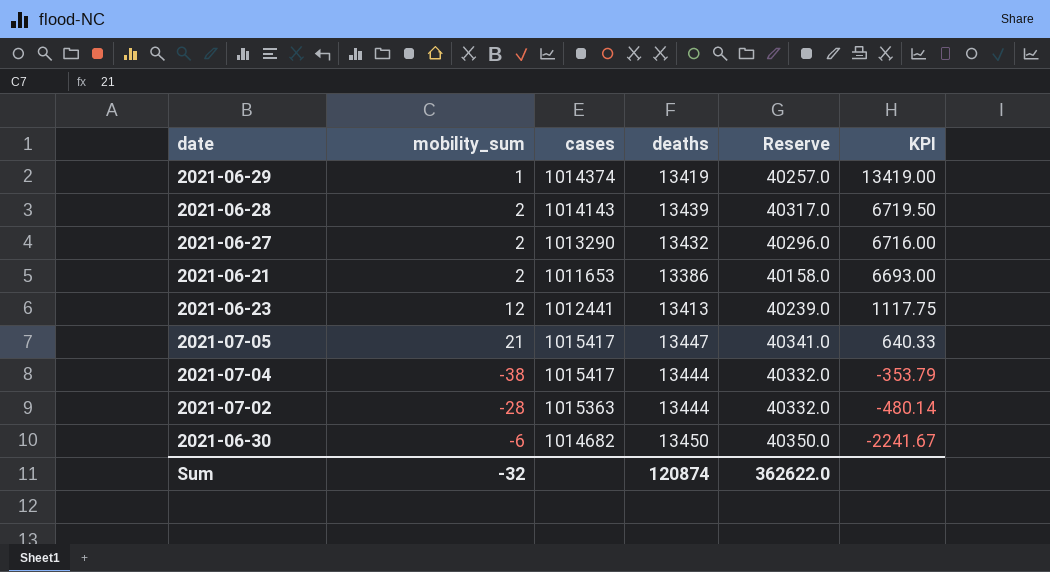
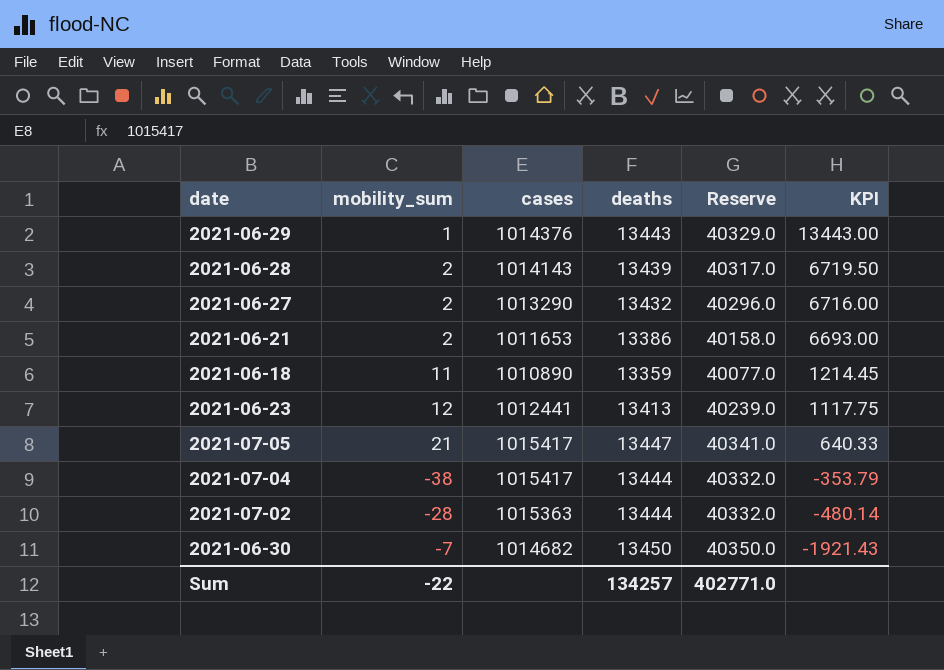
2021-06-29 | cases: 1014374 -> 1014376
2021-06-29 | deaths: 13419 -> 13443
2021-06-29 | Reserve: 40257.0 -> 40329.0
2021-06-29 | KPI: 13419.00 -> 13443.00
row 2021-06-18: none -> 11 | 1010890 | 13359 | 40077.0 | 1214.45
2021-06-30 | mobility_sum: -6 -> -7
2021-06-30 | KPI: -2241.67 -> -1921.43
Sum | mobility_sum: -32 -> -22
Sum | deaths: 120874 -> 134257
Sum | Reserve: 362622.0 -> 402771.0

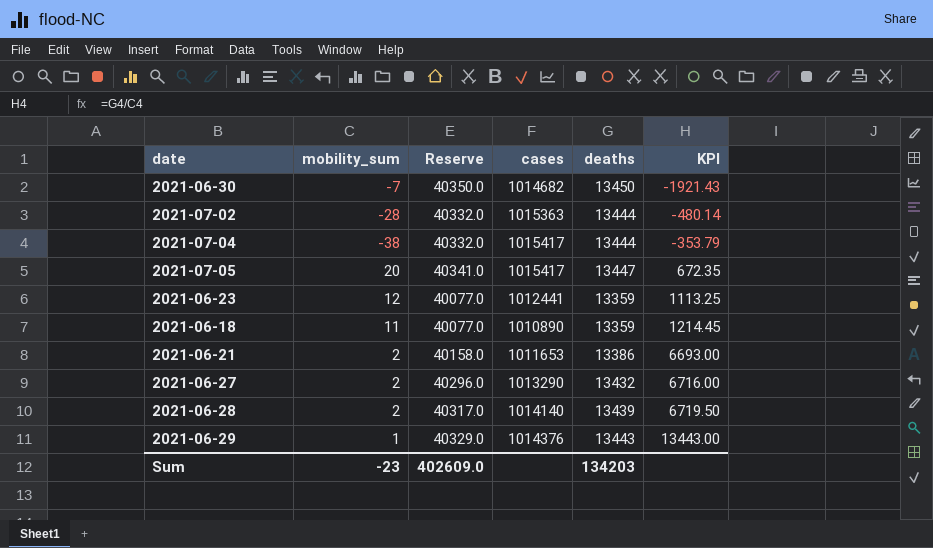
row order: KPI descending -> KPI ascending
column Reserve | position: 5 -> 3
2021-07-05 | mobility_sum: 21 -> 20
2021-07-05 | KPI: 640.33 -> 672.35
2021-06-23 | Reserve: 40239.0 -> 40077.0
2021-06-23 | deaths: 13413 -> 13359
2021-06-23 | KPI: 1117.75 -> 1113.25
2021-06-28 | cases: 1014143 -> 1014140
Sum | mobility_sum: -22 -> -23
Sum | Reserve: 402771.0 -> 402609.0
Sum | deaths: 134257 -> 134203

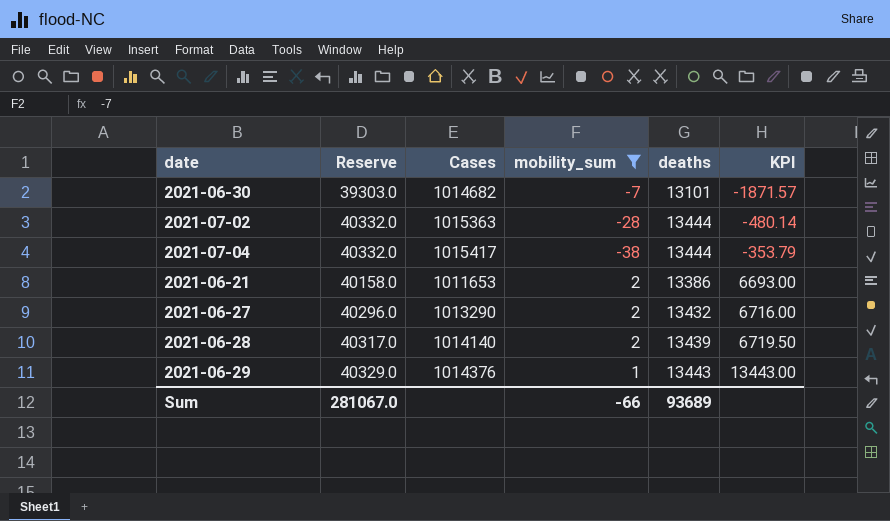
filter: none -> mobility_sum <= 2
column name: cases -> Cases
column mobility_sum | position: 2 -> 4
2021-06-30 | Reserve: 40350.0 -> 39303.0
2021-06-30 | deaths: 13450 -> 13101
2021-06-30 | KPI: -1921.43 -> -1871.57
Sum | Reserve: 402609.0 -> 281067.0
Sum | mobility_sum: -23 -> -66
Sum | deaths: 134203 -> 93689

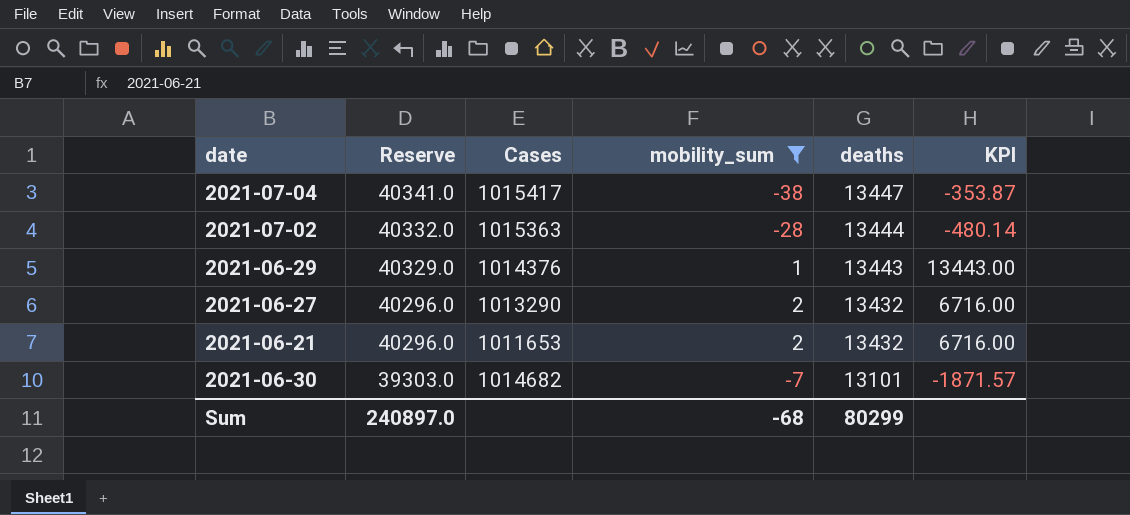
row order: KPI ascending -> Reserve descending
row 2021-06-28: 40317.0 | 1014140 | 2 | 13439 | 6719.50 -> none
2021-07-04 | Reserve: 40332.0 -> 40341.0
2021-07-04 | deaths: 13444 -> 13447
2021-07-04 | KPI: -353.79 -> -353.87
2021-06-21 | Reserve: 40158.0 -> 40296.0
2021-06-21 | deaths: 13386 -> 13432
2021-06-21 | KPI: 6693.00 -> 6716.00
Sum | Reserve: 281067.0 -> 240897.0
Sum | mobility_sum: -66 -> -68
Sum | deaths: 93689 -> 80299

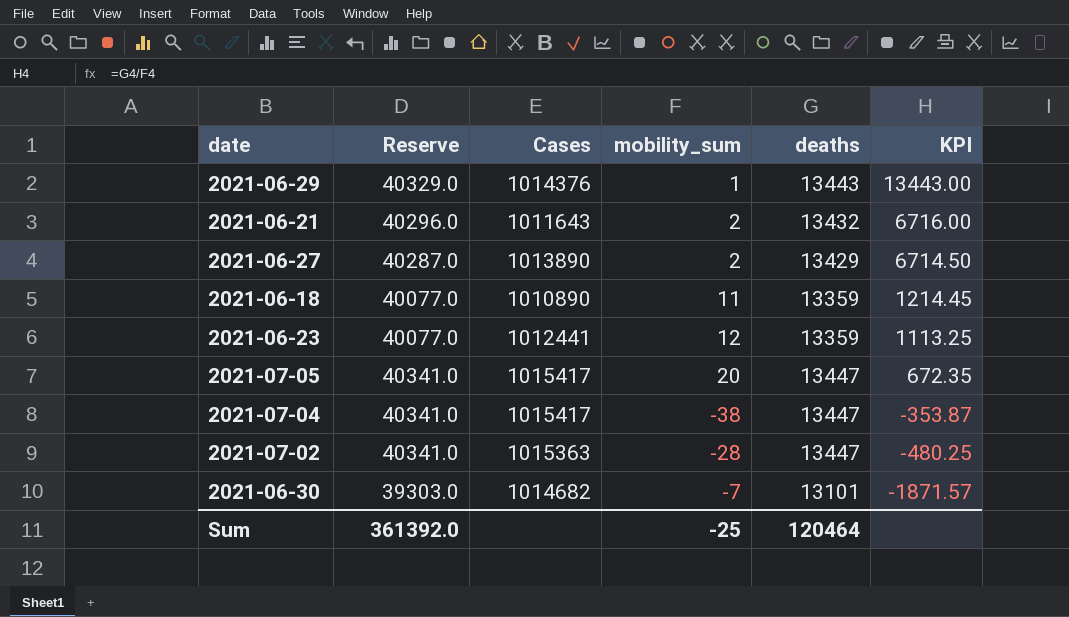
filter: mobility_sum <= 2 -> none
row order: Reserve descending -> KPI descending
2021-06-21 | Cases: 1011653 -> 1011643
2021-06-27 | Reserve: 40296.0 -> 40287.0
2021-06-27 | Cases: 1013290 -> 1013890
2021-06-27 | deaths: 13432 -> 13429
2021-06-27 | KPI: 6716.00 -> 6714.50
2021-07-02 | Reserve: 40332.0 -> 40341.0
2021-07-02 | deaths: 13444 -> 13447
2021-07-02 | KPI: -480.14 -> -480.25
Sum | Reserve: 240897.0 -> 361392.0
Sum | mobility_sum: -68 -> -25
Sum | deaths: 80299 -> 120464

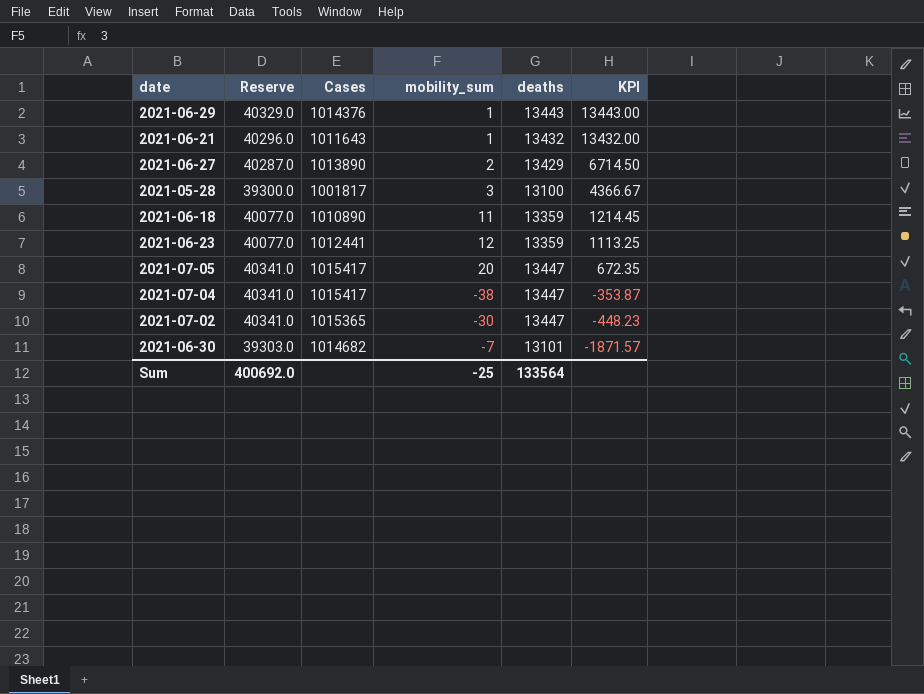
2021-06-21 | mobility_sum: 2 -> 1
2021-06-21 | KPI: 6716.00 -> 13432.00
row 2021-05-28: none -> 39300.0 | 1001817 | 3 | 13100 | 4366.67
2021-07-02 | Cases: 1015363 -> 1015365
2021-07-02 | mobility_sum: -28 -> -30
2021-07-02 | KPI: -480.25 -> -448.23
Sum | Reserve: 361392.0 -> 400692.0
Sum | deaths: 120464 -> 133564

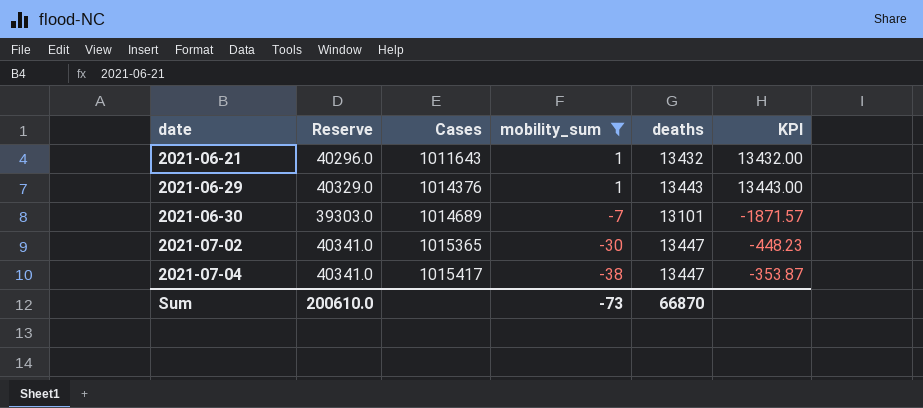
filter: none -> mobility_sum <= 1
row order: KPI descending -> date ascending
2021-06-30 | Cases: 1014682 -> 1014689
Sum | Reserve: 400692.0 -> 200610.0
Sum | mobility_sum: -25 -> -73
Sum | deaths: 133564 -> 66870

